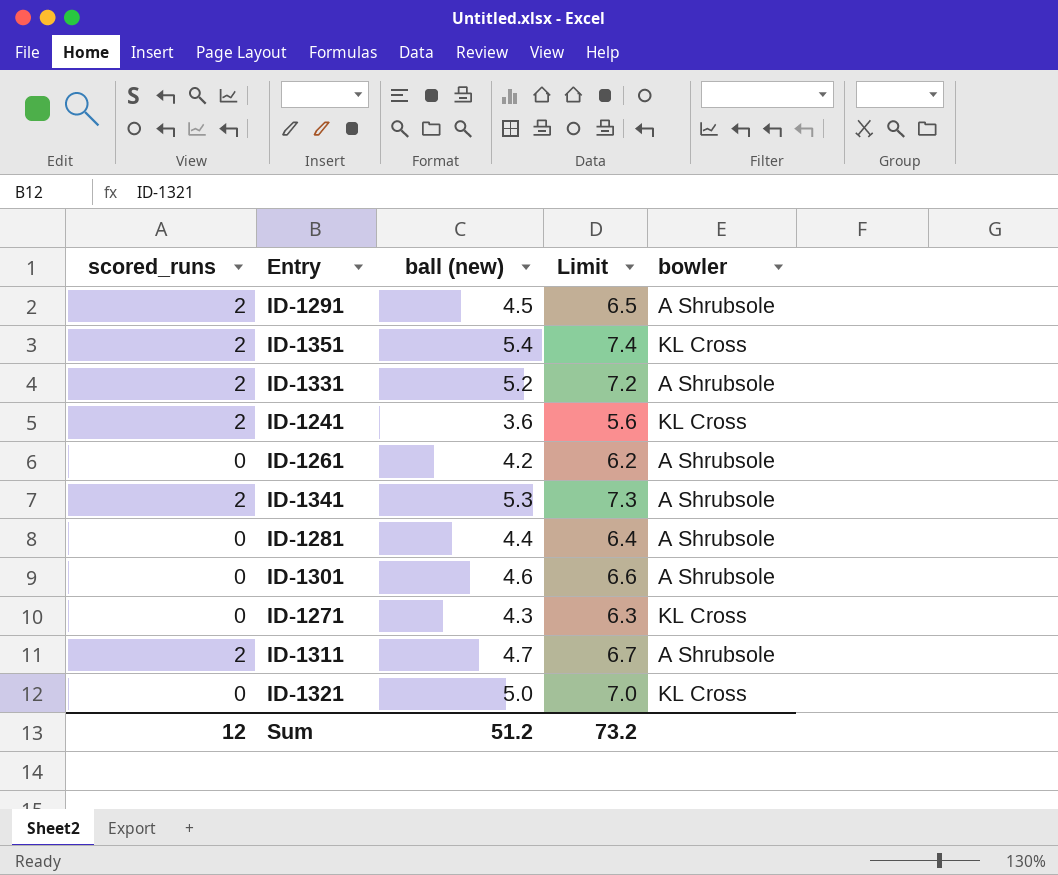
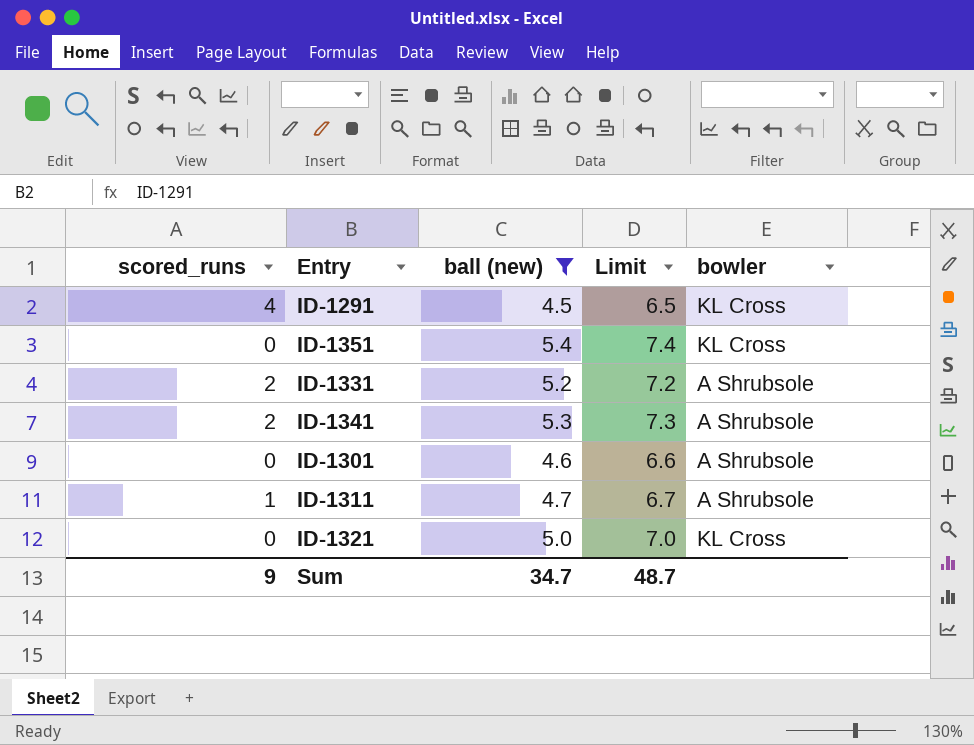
filter: none -> ball (new) >= 4.5
ID-1291 | scored_runs: 2 -> 4
ID-1291 | bowler: A Shrubsole -> KL Cross
ID-1351 | scored_runs: 2 -> 0
ID-1311 | scored_runs: 2 -> 1
Sum | scored_runs: 12 -> 9
Sum | ball (new): 51.2 -> 34.7
Sum | Limit: 73.2 -> 48.7

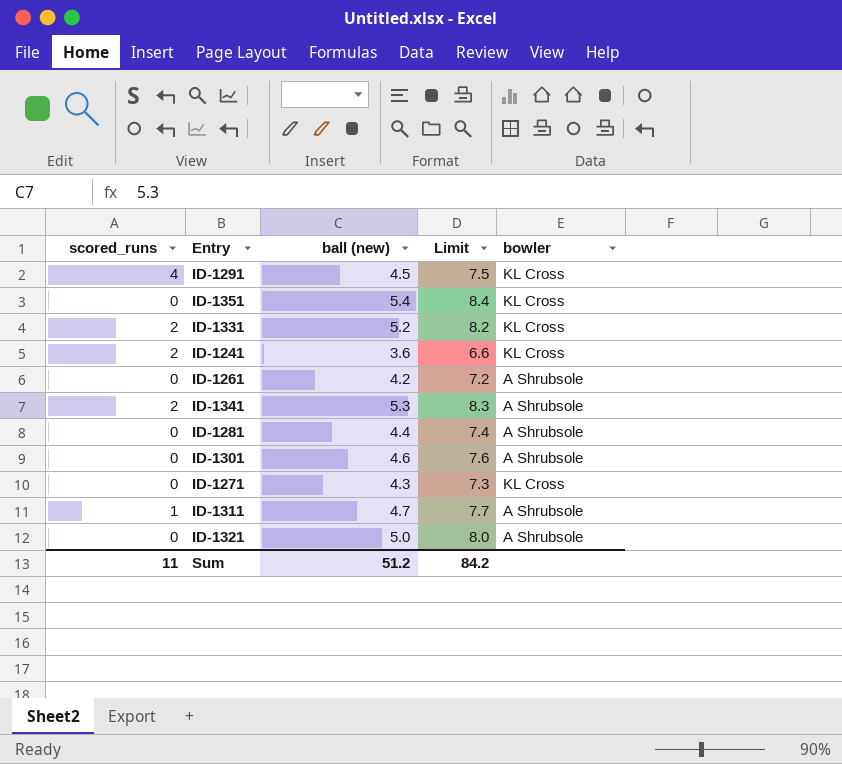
filter: ball (new) >= 4.5 -> none
column Limit | formula: [ball (new)] + 2 -> [ball (new)] + 3
ID-1331 | bowler: A Shrubsole -> KL Cross
ID-1321 | bowler: KL Cross -> A Shrubsole
Sum | scored_runs: 9 -> 11
Sum | ball (new): 34.7 -> 51.2
Sum | Limit: 48.7 -> 84.2

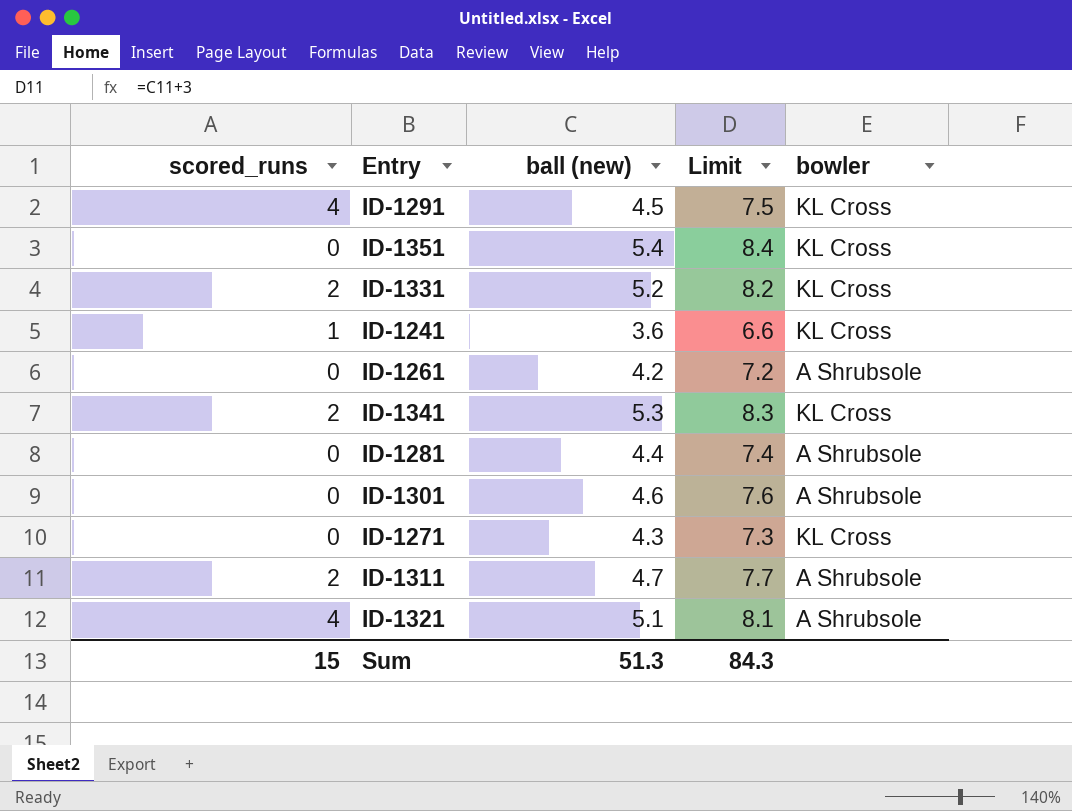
ID-1241 | scored_runs: 2 -> 1
ID-1341 | bowler: A Shrubsole -> KL Cross
ID-1311 | scored_runs: 1 -> 2
ID-1321 | scored_runs: 0 -> 4
ID-1321 | ball (new): 5.0 -> 5.1
ID-1321 | Limit: 8.0 -> 8.1
Sum | scored_runs: 11 -> 15
Sum | ball (new): 51.2 -> 51.3
Sum | Limit: 84.2 -> 84.3

